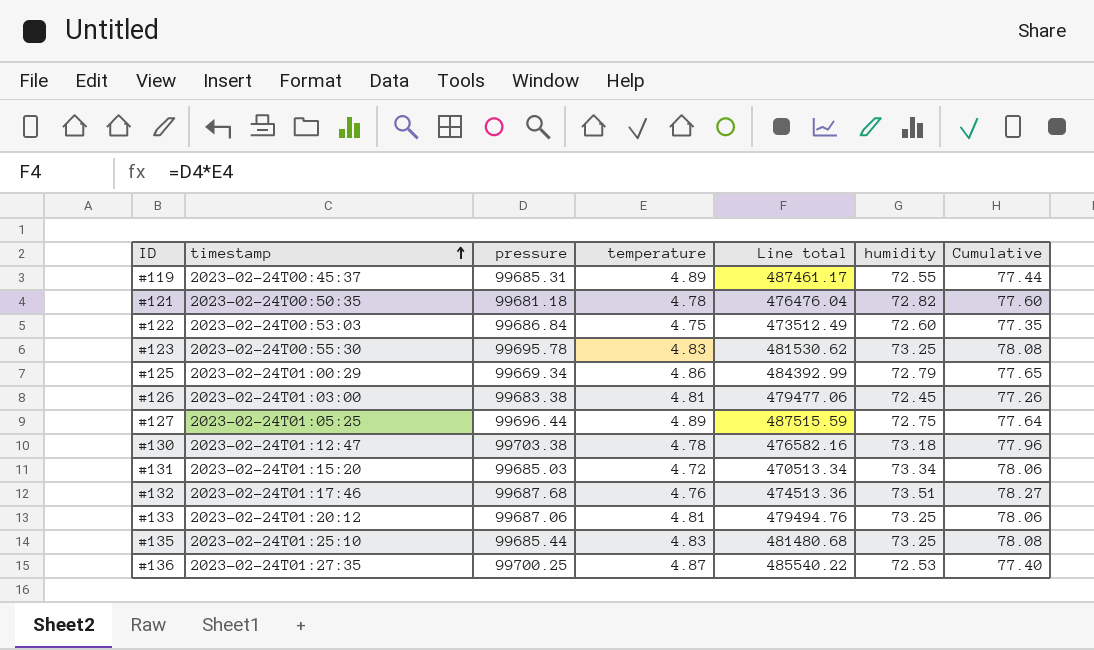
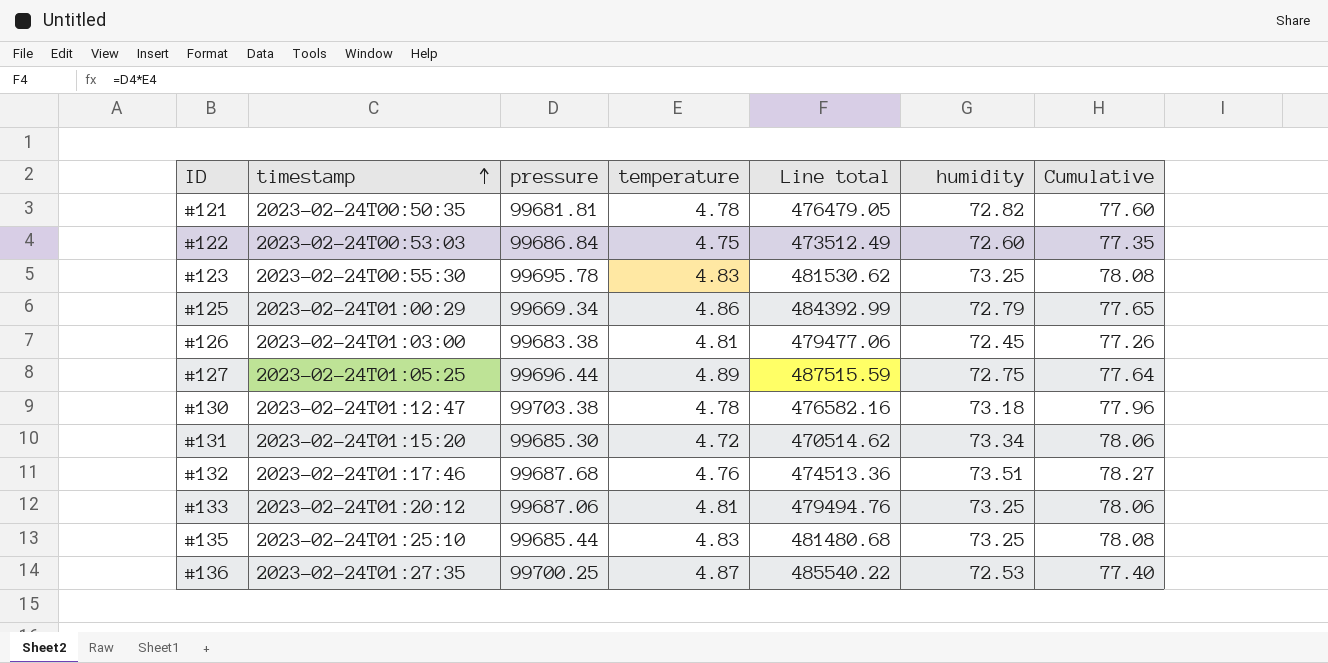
row #119: 2023-02-24T00:45:37 | 99685.31 | 4.89 | 487461.17 | 72.55 | 77.44 -> none
#121 | pressure: 99681.18 -> 99681.81
#121 | Line total: 476476.04 -> 476479.05
#131 | pressure: 99685.03 -> 99685.30
#131 | Line total: 470513.34 -> 470514.62

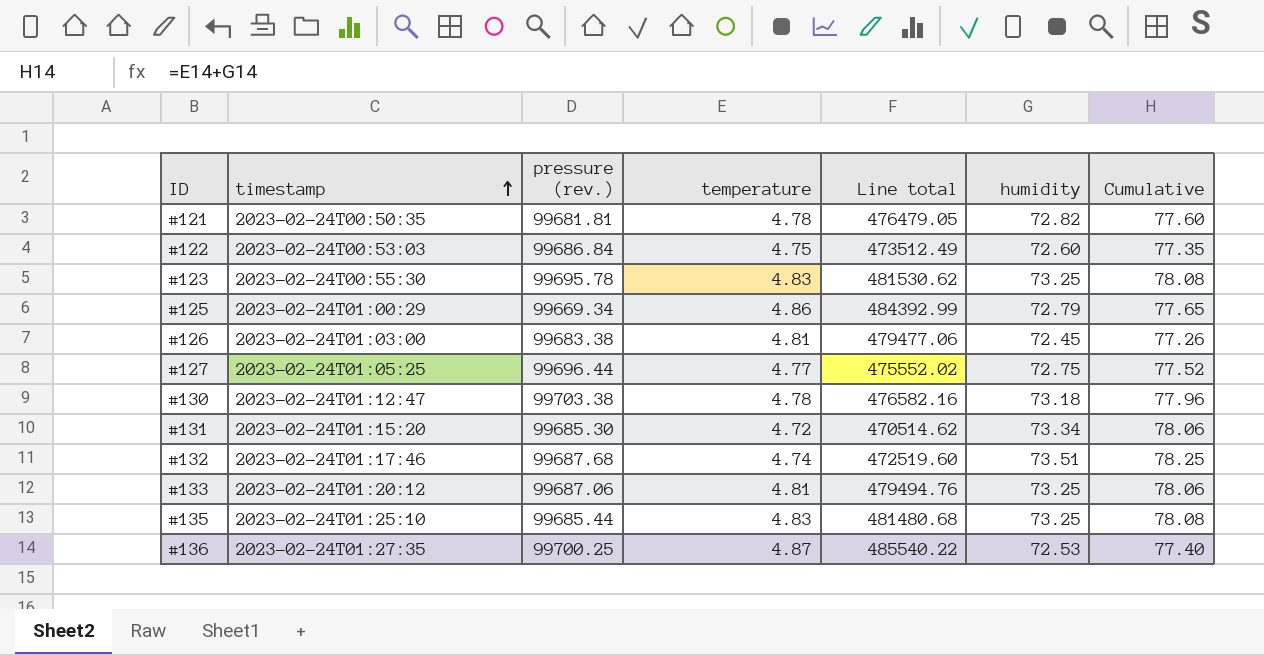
column name: pressure -> pressure (rev.)
#127 | temperature: 4.89 -> 4.77
#127 | Line total: 487515.59 -> 475552.02
#127 | Cumulative: 77.64 -> 77.52
#132 | temperature: 4.76 -> 4.74
#132 | Line total: 474513.36 -> 472519.60
#132 | Cumulative: 78.27 -> 78.25

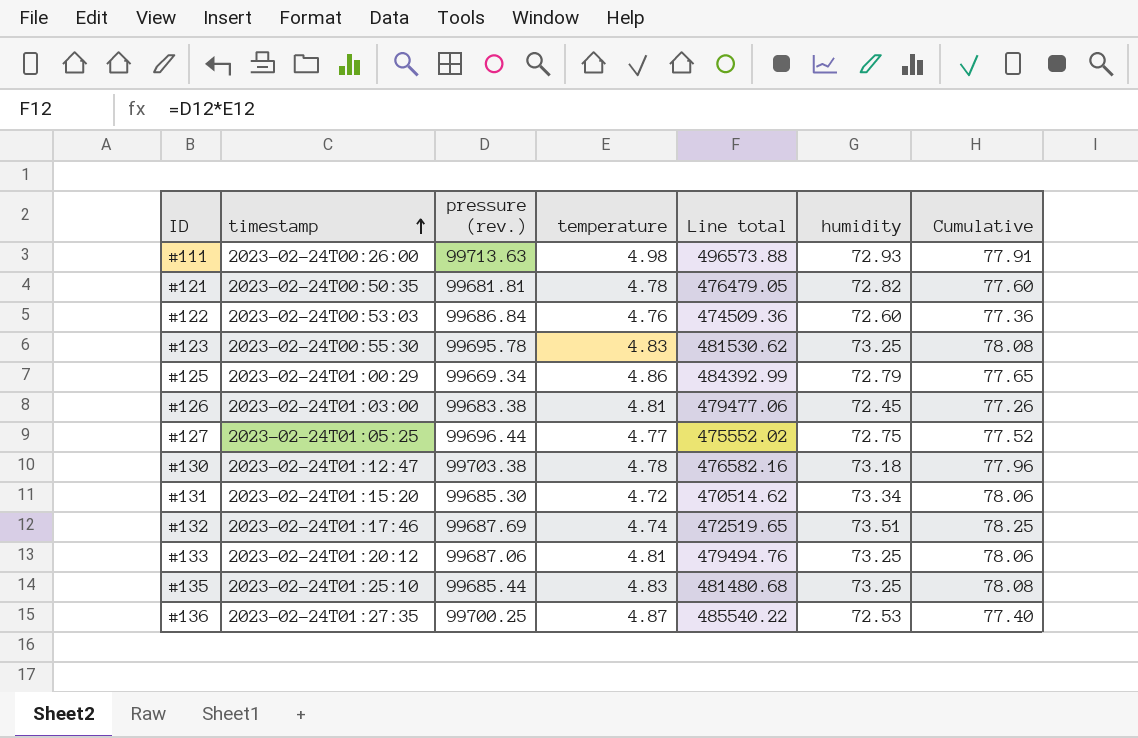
row #111: none -> 2023-02-24T00:26:00 | 99713.63 | 4.98 | 496573.88 | 72.93 | 77.91
#122 | temperature: 4.75 -> 4.76
#122 | Line total: 473512.49 -> 474509.36
#122 | Cumulative: 77.35 -> 77.36
#132 | pressure (rev.): 99687.68 -> 99687.69
#132 | Line total: 472519.60 -> 472519.65

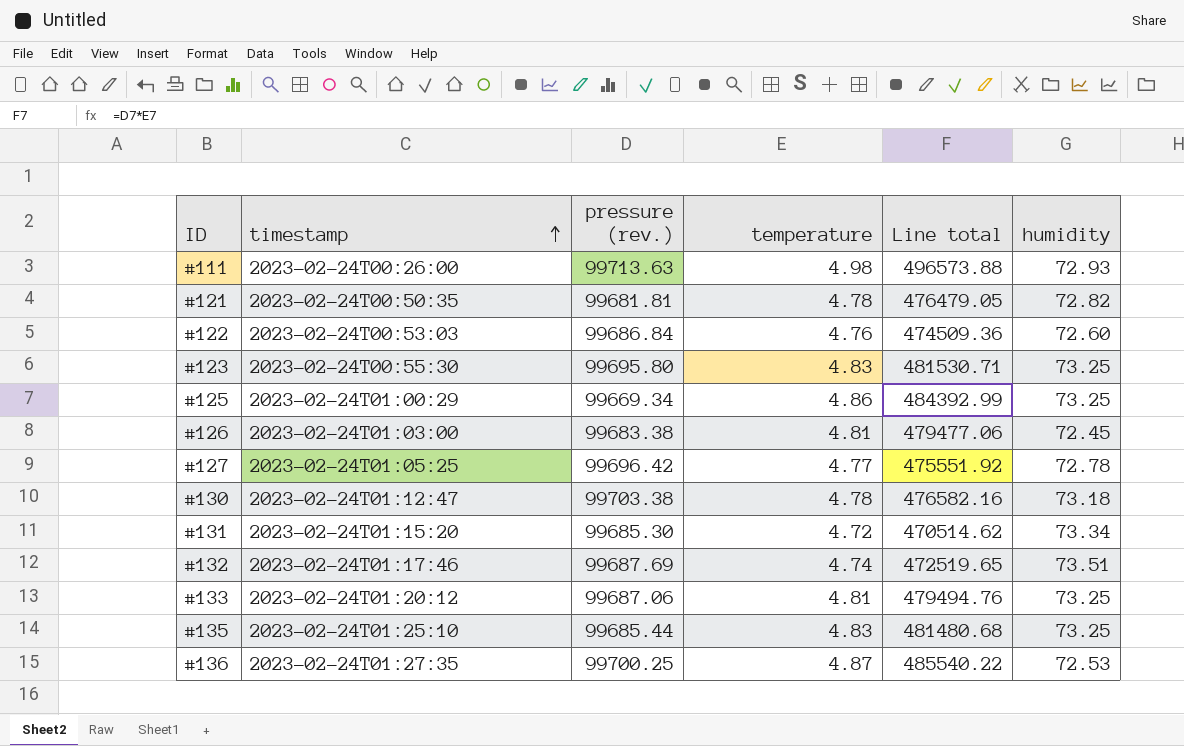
column Cumulative | formula: [temperature] + [humidity] -> none
#123 | pressure (rev.): 99695.78 -> 99695.80
#123 | Line total: 481530.62 -> 481530.71
#125 | humidity: 72.79 -> 73.25
#127 | pressure (rev.): 99696.44 -> 99696.42
#127 | Line total: 475552.02 -> 475551.92
#127 | humidity: 72.75 -> 72.78

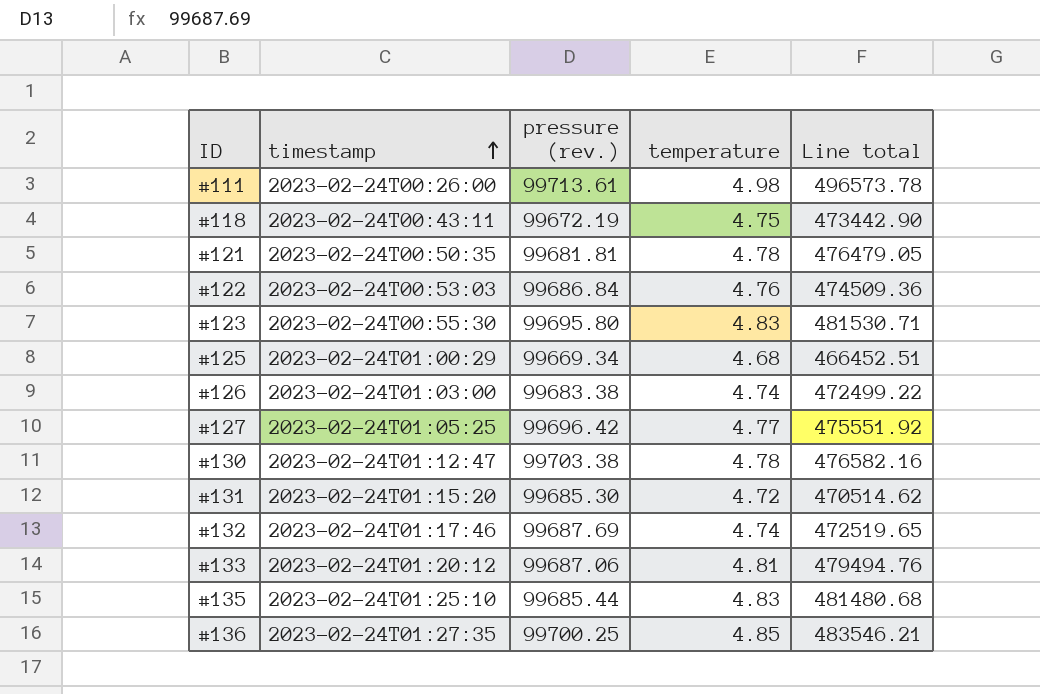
column humidity | position: 6 -> none
#111 | pressure (rev.): 99713.63 -> 99713.61
#111 | Line total: 496573.88 -> 496573.78
row #118: none -> 2023-02-24T00:43:11 | 99672.19 | 4.75 | 473442.90
#125 | temperature: 4.86 -> 4.68
#125 | Line total: 484392.99 -> 466452.51
#126 | temperature: 4.81 -> 4.74
#126 | Line total: 479477.06 -> 472499.22
#136 | temperature: 4.87 -> 4.85
#136 | Line total: 485540.22 -> 483546.21

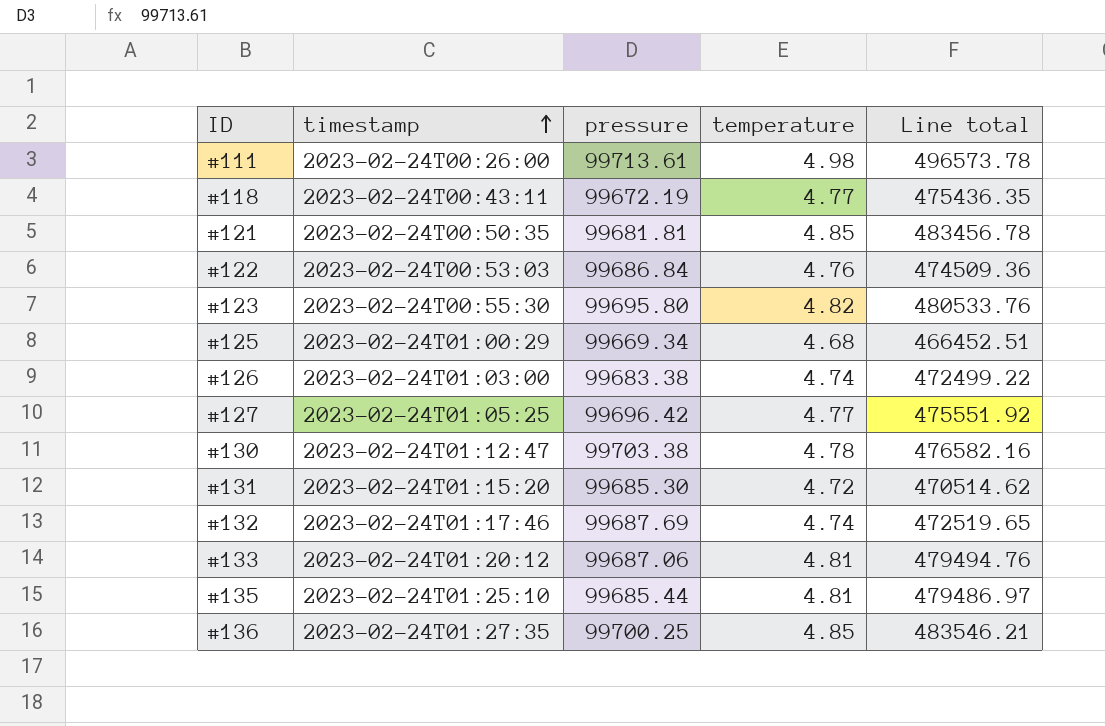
column name: pressure (rev.) -> pressure
#118 | temperature: 4.75 -> 4.77
#118 | Line total: 473442.90 -> 475436.35
#121 | temperature: 4.78 -> 4.85
#121 | Line total: 476479.05 -> 483456.78
#123 | temperature: 4.83 -> 4.82
#123 | Line total: 481530.71 -> 480533.76
#135 | temperature: 4.83 -> 4.81
#135 | Line total: 481480.68 -> 479486.97

